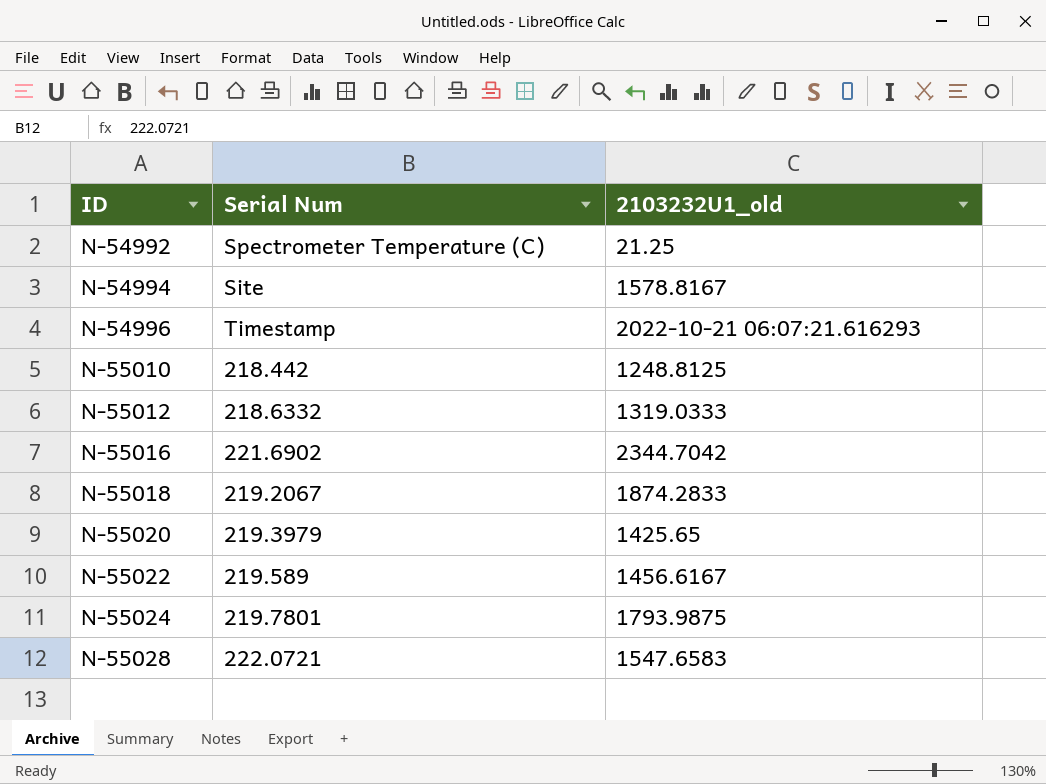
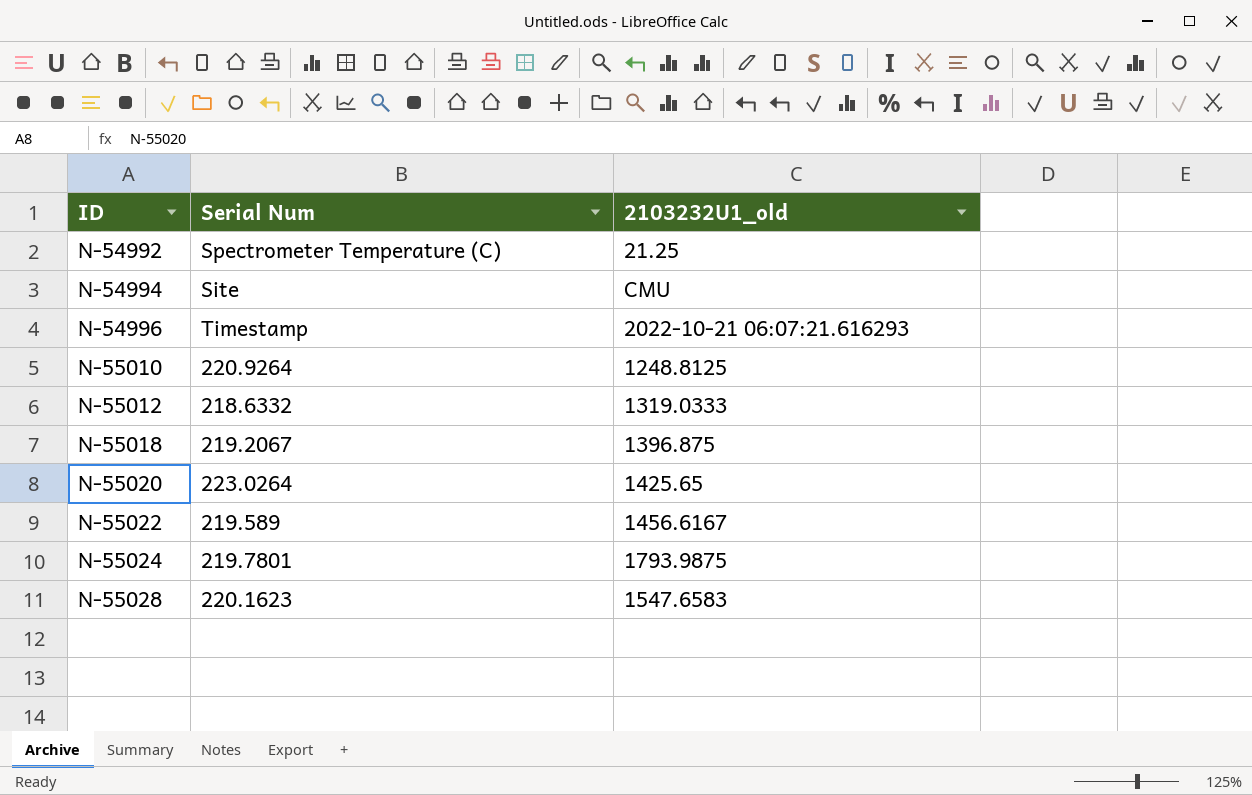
row N-55016: 221.6902 | 2344.7042 -> none
N-54994 | 2103232U1_old: 1578.8167 -> CMU
N-55010 | Serial Num: 218.442 -> 220.9264
N-55018 | 2103232U1_old: 1874.2833 -> 1396.875
N-55020 | Serial Num: 219.3979 -> 223.0264
N-55028 | Serial Num: 222.0721 -> 220.1623

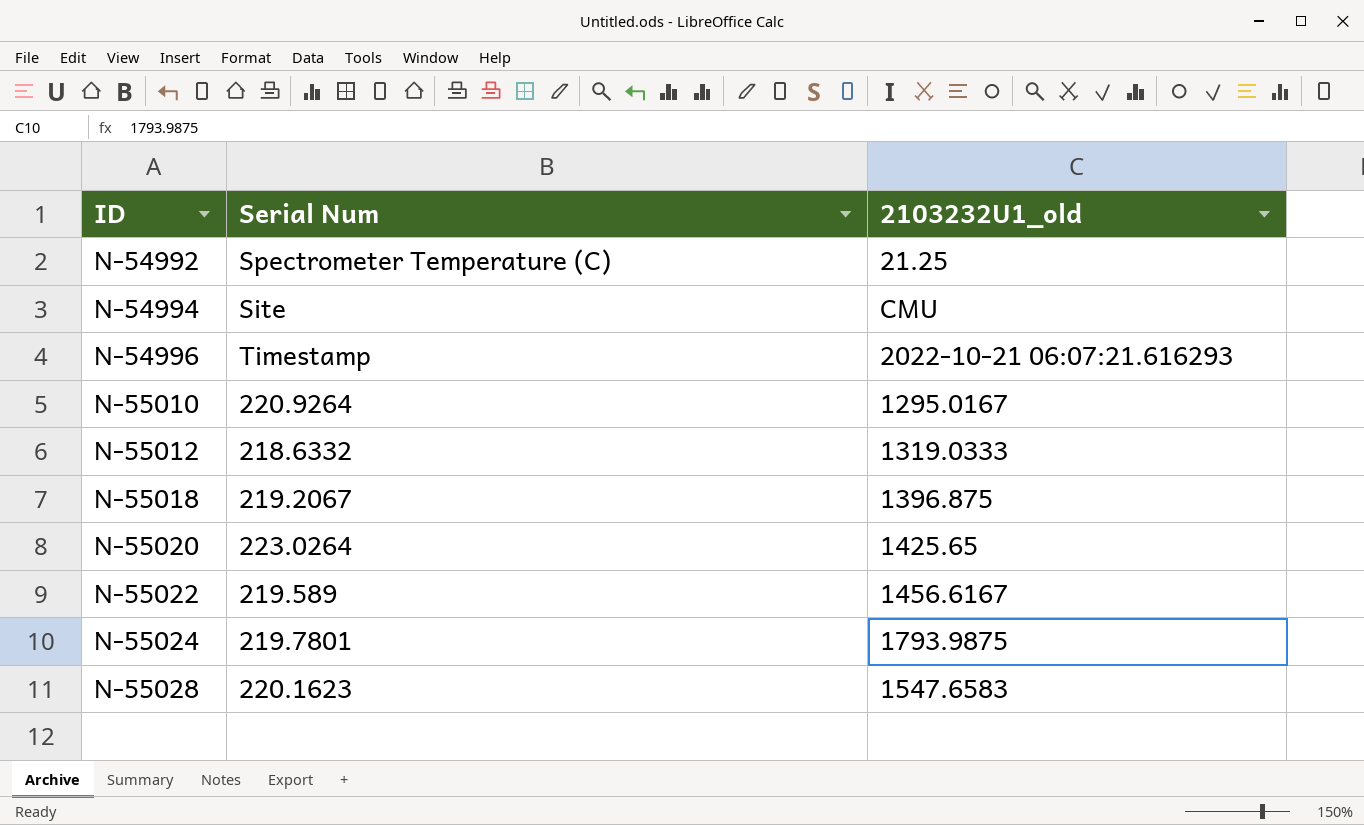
N-55010 | 2103232U1_old: 1248.8125 -> 1295.0167

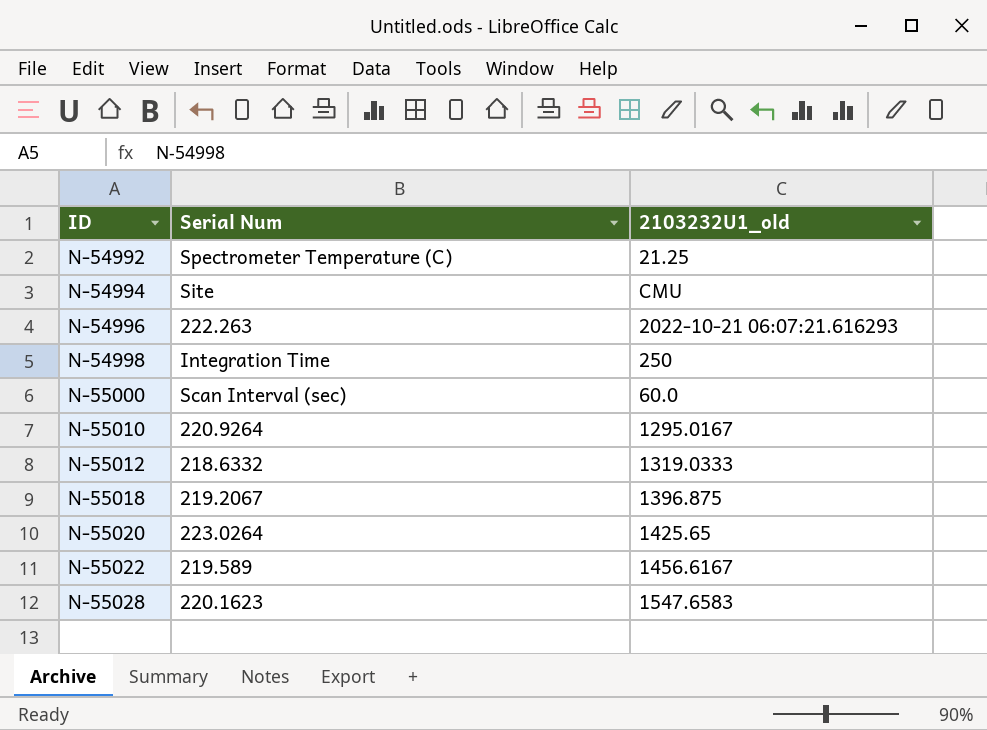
row N-55024: 219.7801 | 1793.9875 -> none
N-54996 | Serial Num: Timestamp -> 222.263
row N-54998: none -> Integration Time | 250
row N-55000: none -> Scan Interval (sec) | 60.0

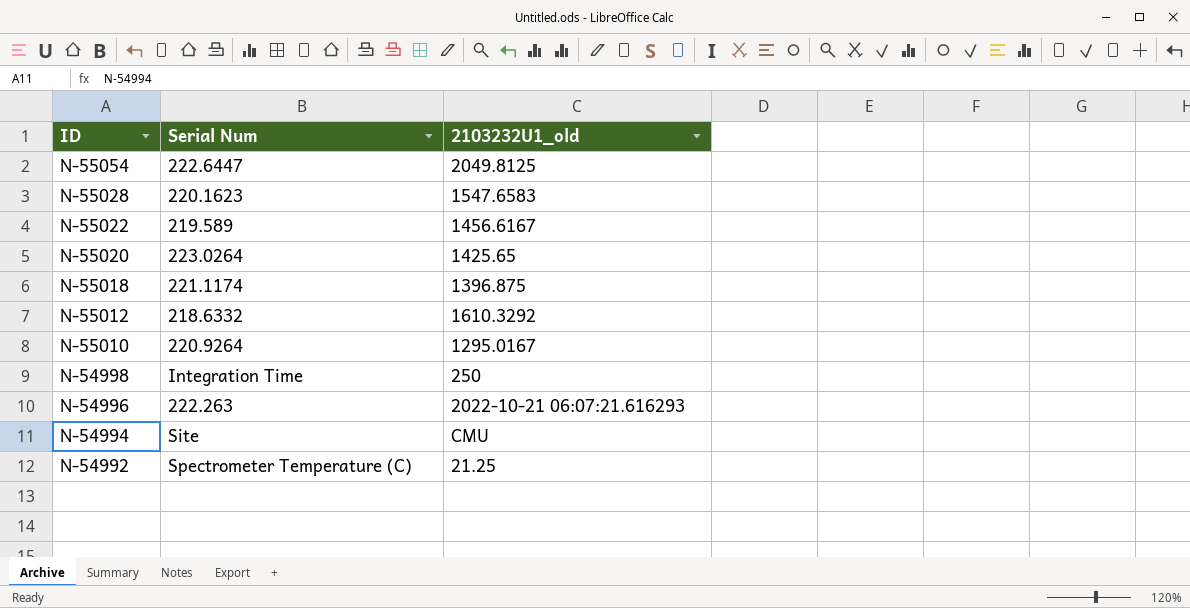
row order: ID ascending -> ID descending
row N-55000: Scan Interval (sec) | 60.0 -> none
row N-55054: none -> 222.6447 | 2049.8125
N-55018 | Serial Num: 219.2067 -> 221.1174
N-55012 | 2103232U1_old: 1319.0333 -> 1610.3292

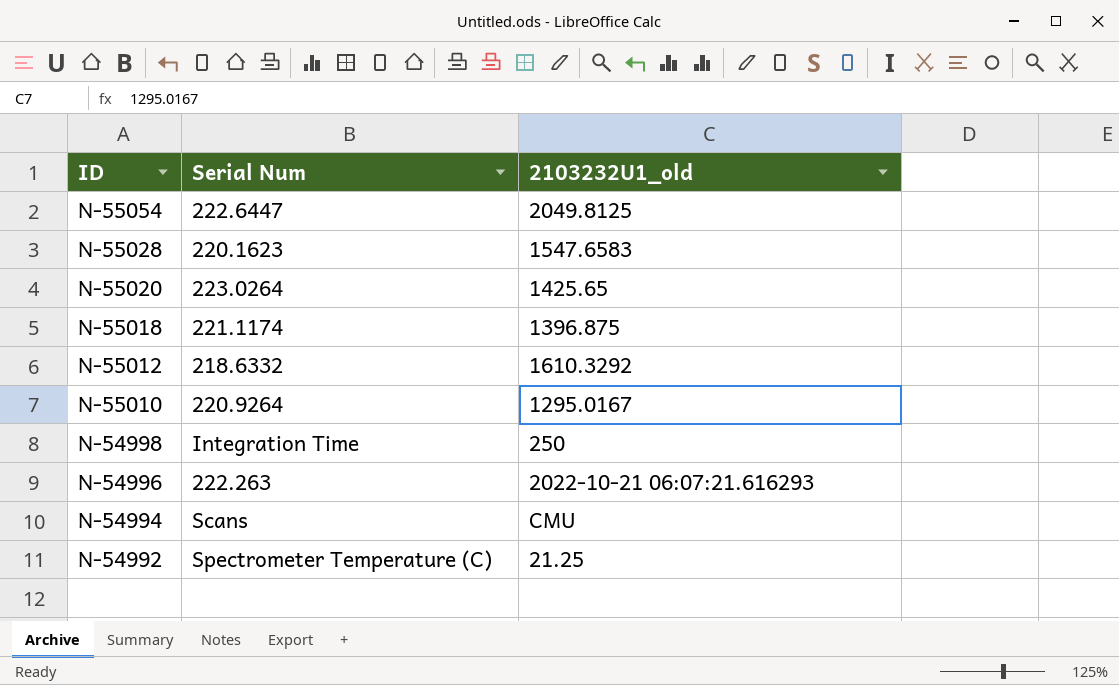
row N-55022: 219.589 | 1456.6167 -> none
N-54994 | Serial Num: Site -> Scans

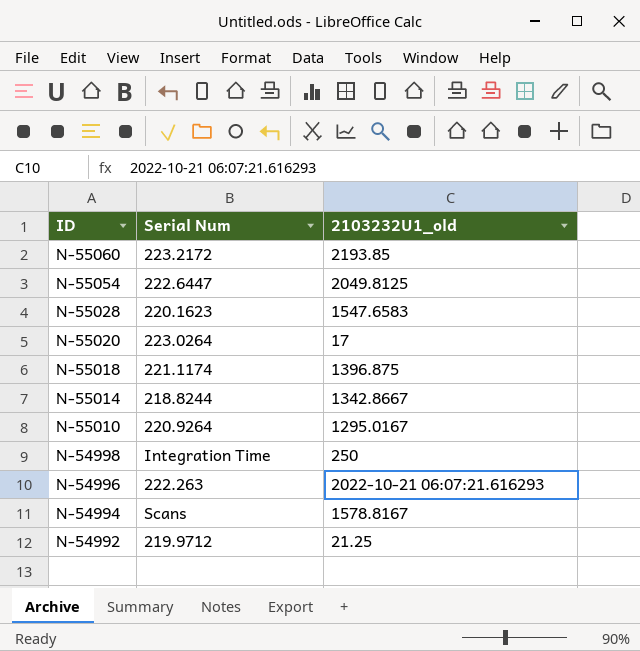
row N-55012: 218.6332 | 1610.3292 -> none
row N-55060: none -> 223.2172 | 2193.85
N-55020 | 2103232U1_old: 1425.65 -> 17
row N-55014: none -> 218.8244 | 1342.8667
N-54994 | 2103232U1_old: CMU -> 1578.8167
N-54992 | Serial Num: Spectrometer Temperature (C) -> 219.9712

